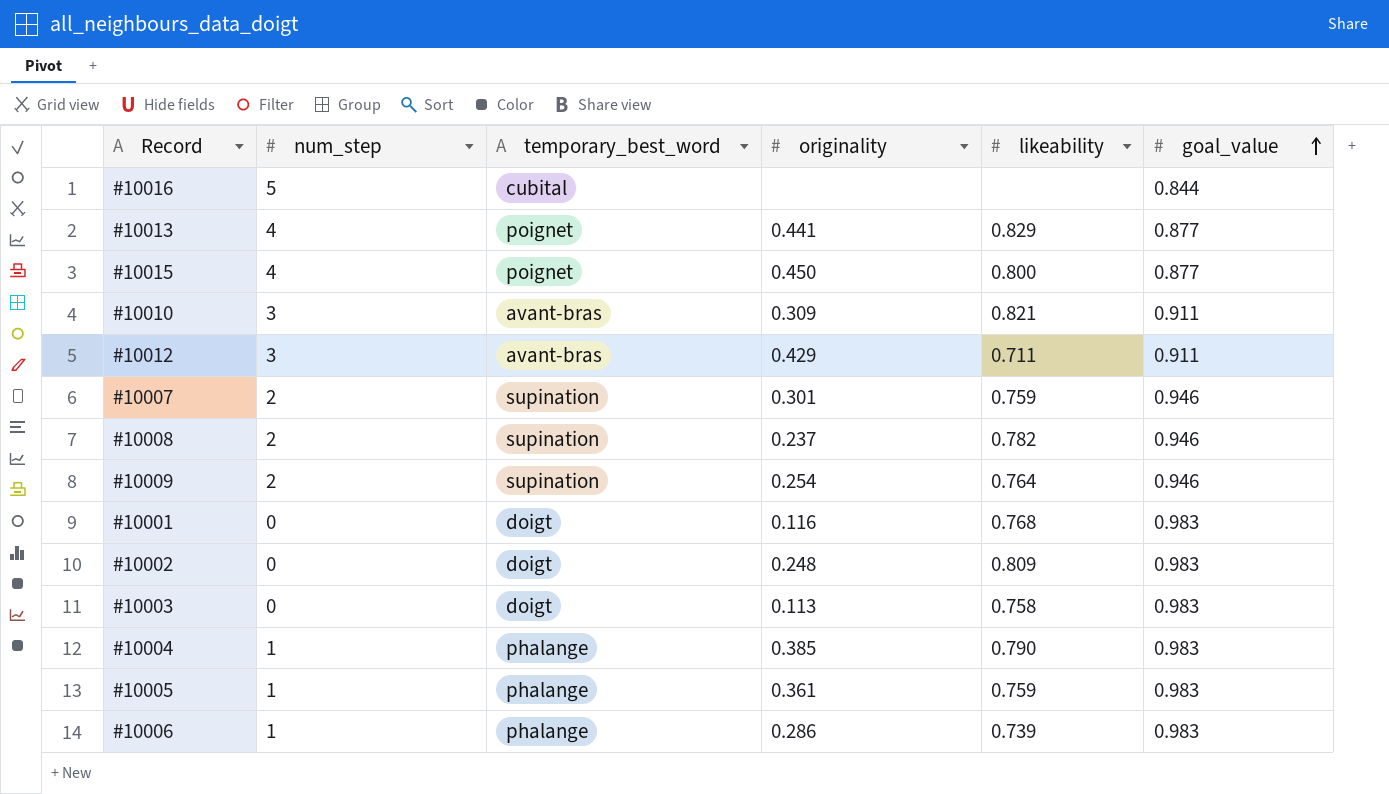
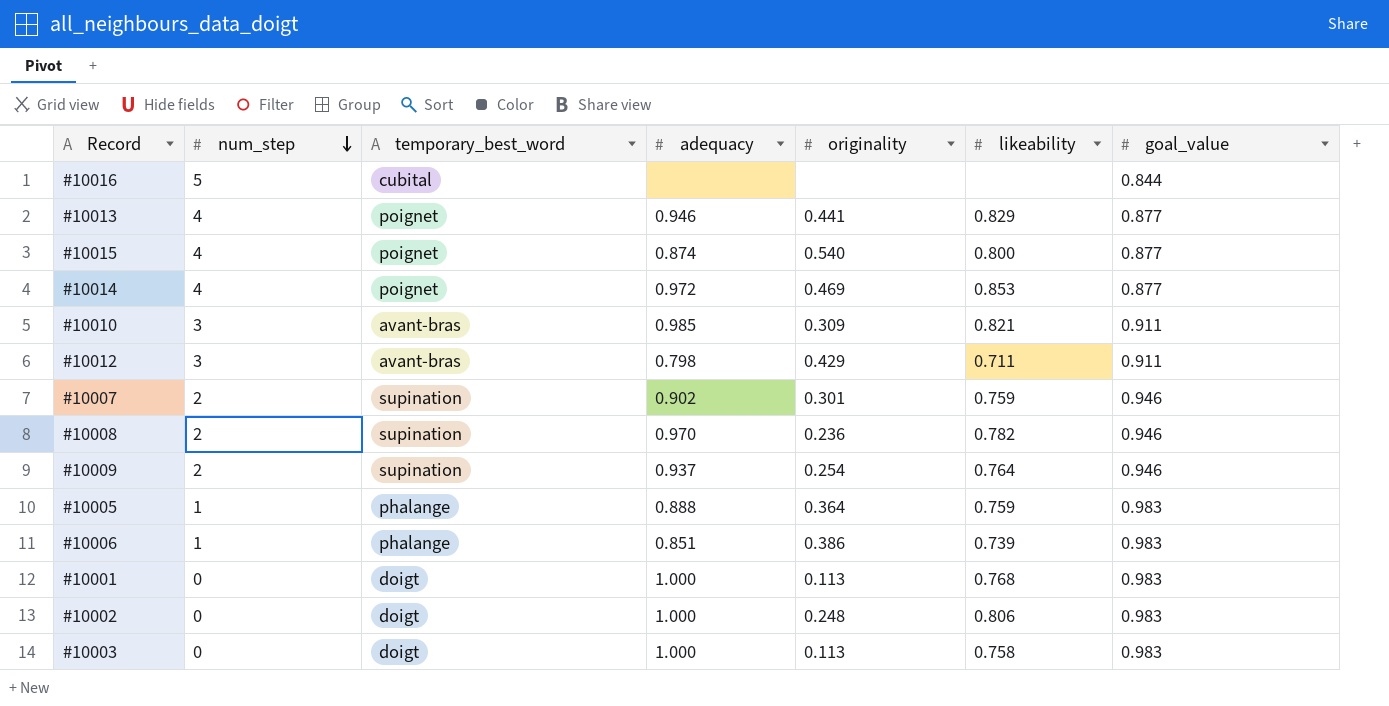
row order: goal_value ascending -> num_step descending
column adequacy | position: none -> 4
row #10004: 1 | phalange | 0.385 | 0.790 | 0.983 -> none
#10015 | originality: 0.450 -> 0.540
row #10014: none -> 4 | poignet | 0.972 | 0.469 | 0.853 | 0.877
#10008 | originality: 0.237 -> 0.236
#10005 | originality: 0.361 -> 0.364
#10006 | originality: 0.286 -> 0.386
#10001 | originality: 0.116 -> 0.113
#10002 | likeability: 0.809 -> 0.806

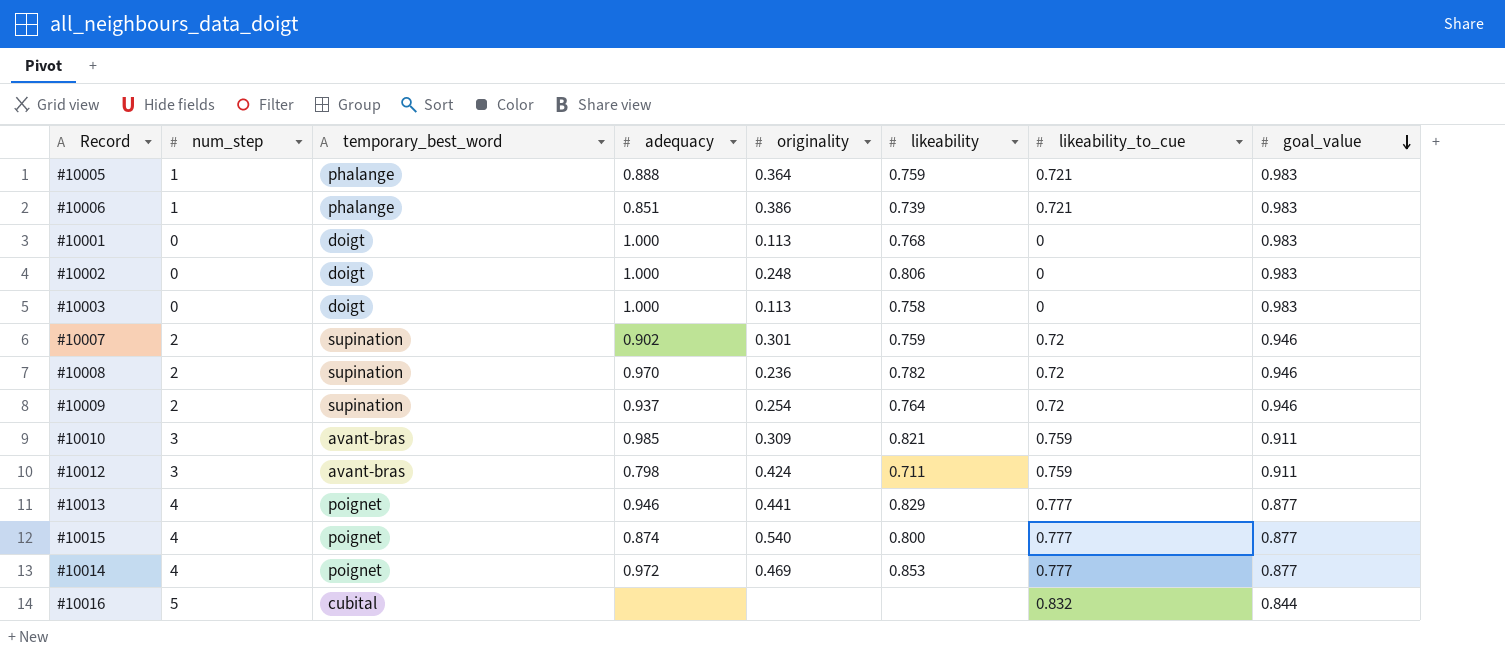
row order: num_step descending -> goal_value descending
column likeability_to_cue | position: none -> 7
#10012 | originality: 0.429 -> 0.424

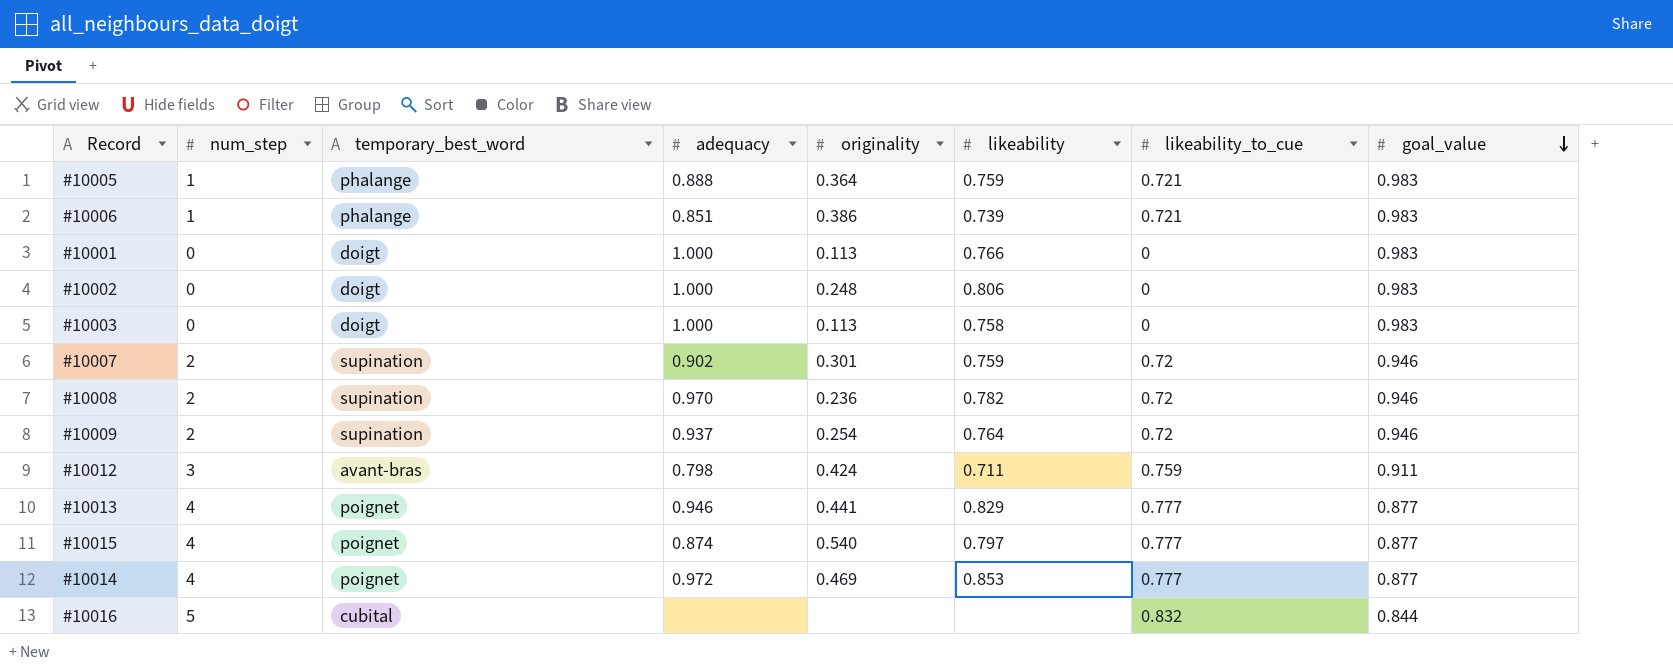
row #10010: 3 | avant-bras | 0.985 | 0.309 | 0.821 | 0.759 | 0.911 -> none
#10001 | likeability: 0.768 -> 0.766
#10015 | likeability: 0.800 -> 0.797

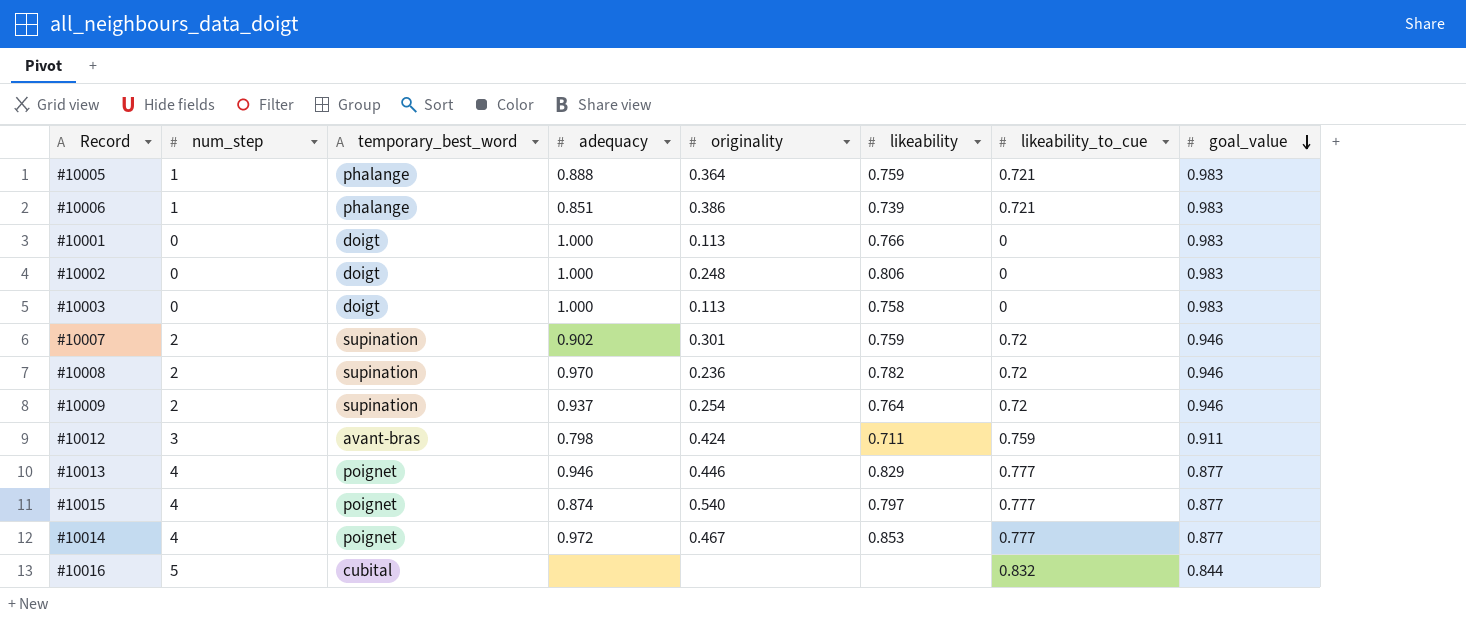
#10013 | originality: 0.441 -> 0.446
#10014 | originality: 0.469 -> 0.467

